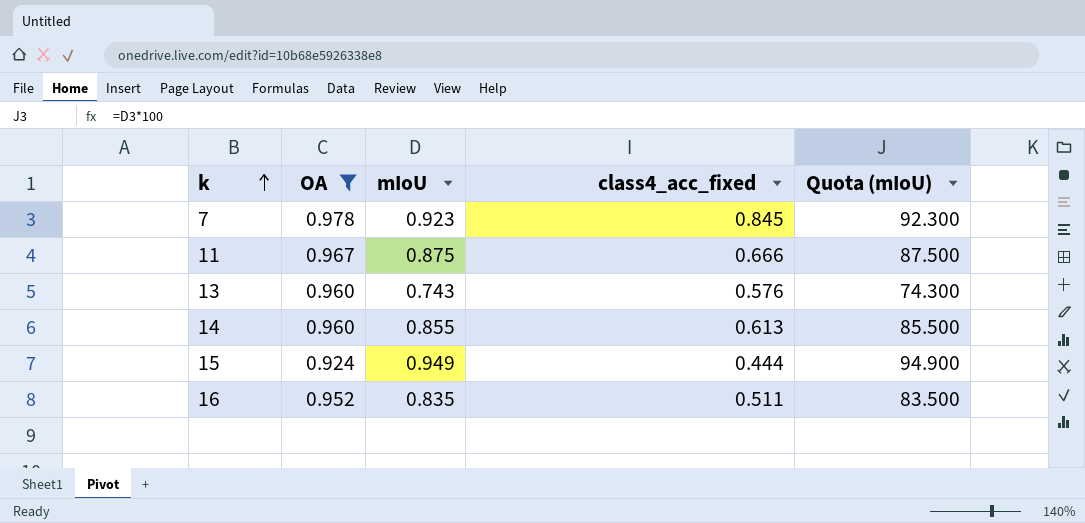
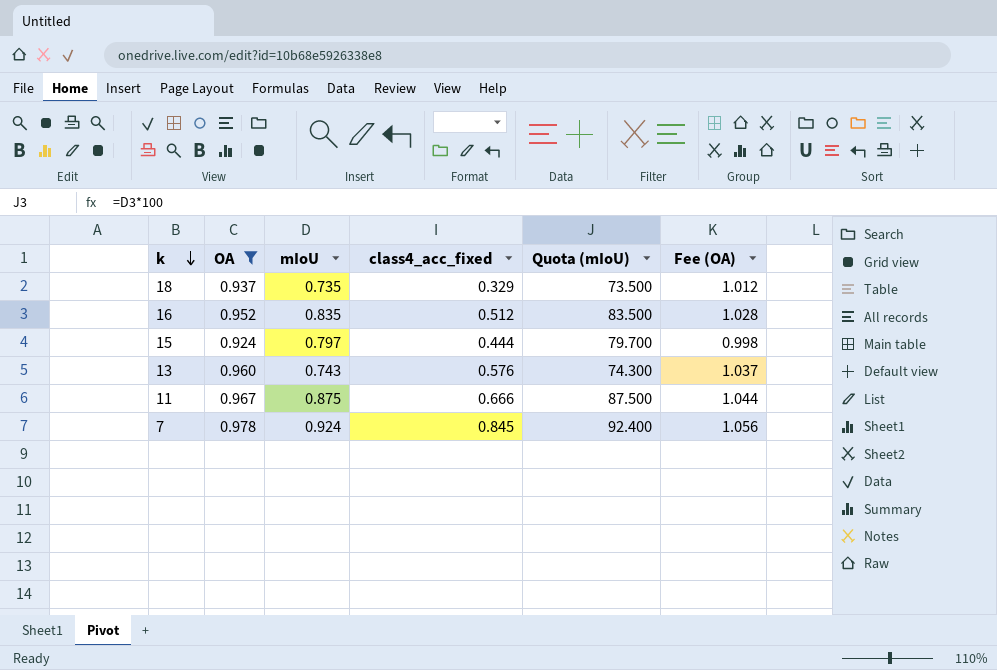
row order: k ascending -> k descending
column Fee (OA) | formula: none -> [OA] * 1.08
row 14: 0.960 | 0.855 | 0.613 | 85.500 -> none
row 18: none -> 0.937 | 0.735 | 0.329 | 73.500 | 1.012
16 | class4_acc_fixed: 0.511 -> 0.512
15 | mIoU: 0.949 -> 0.797
15 | Quota (mIoU): 94.900 -> 79.700
7 | mIoU: 0.923 -> 0.924
7 | Quota (mIoU): 92.300 -> 92.400

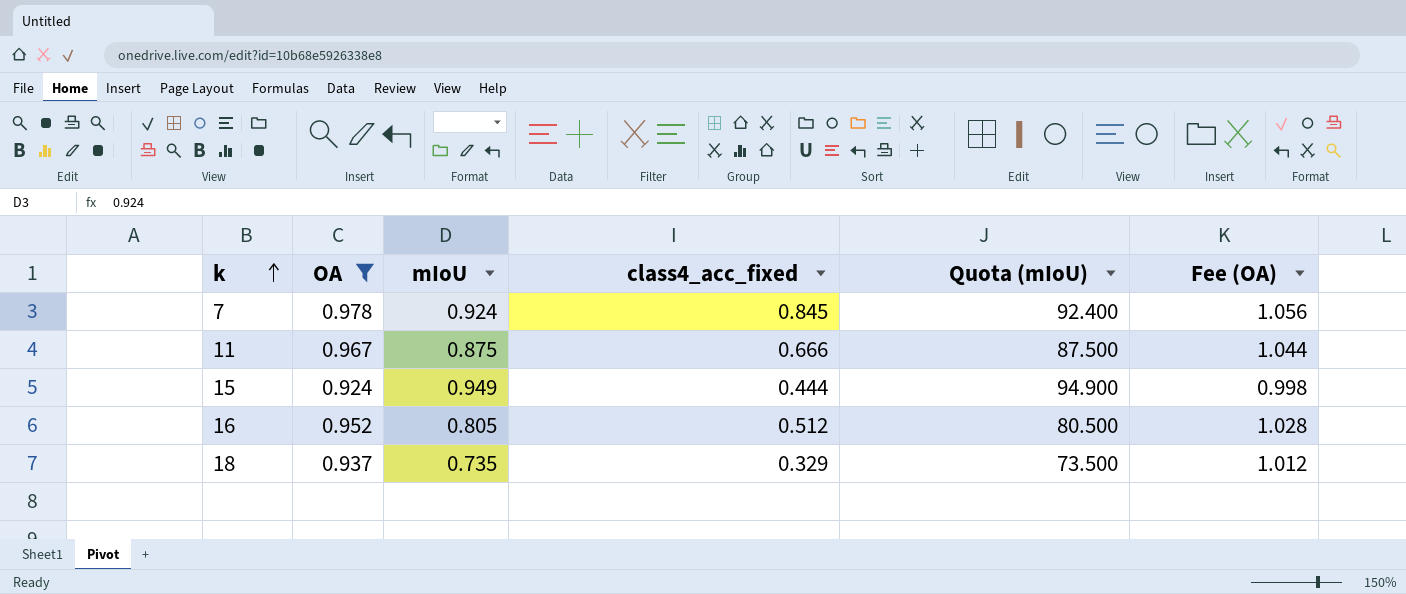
row order: k descending -> k ascending
row 13: 0.960 | 0.743 | 0.576 | 74.300 | 1.037 -> none
15 | mIoU: 0.797 -> 0.949
15 | Quota (mIoU): 79.700 -> 94.900
16 | mIoU: 0.835 -> 0.805
16 | Quota (mIoU): 83.500 -> 80.500

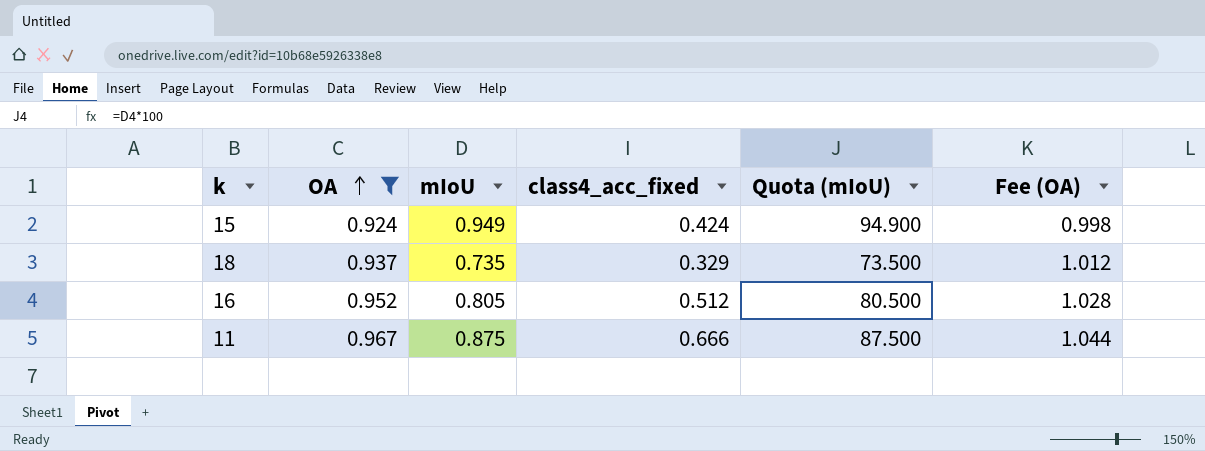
row order: k ascending -> OA ascending
row 7: 0.978 | 0.924 | 0.845 | 92.400 | 1.056 -> none
15 | class4_acc_fixed: 0.444 -> 0.424

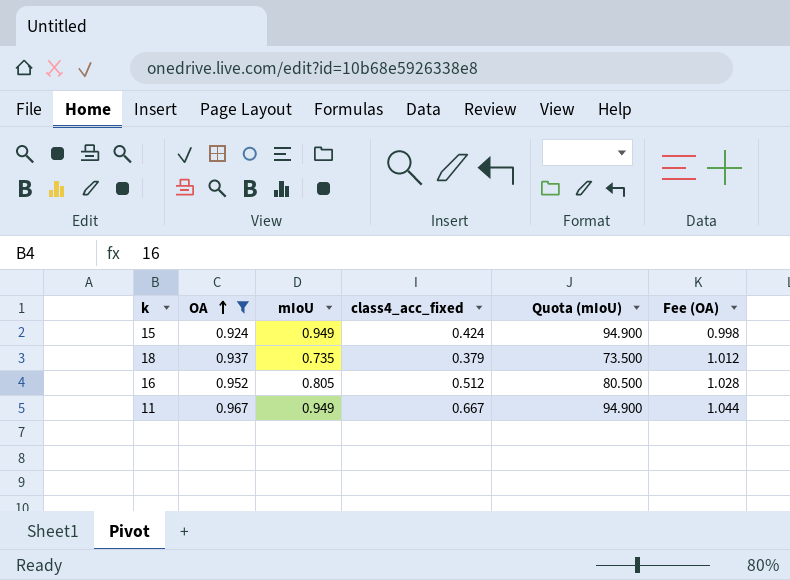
18 | class4_acc_fixed: 0.329 -> 0.379
11 | mIoU: 0.875 -> 0.949
11 | class4_acc_fixed: 0.666 -> 0.667
11 | Quota (mIoU): 87.500 -> 94.900

